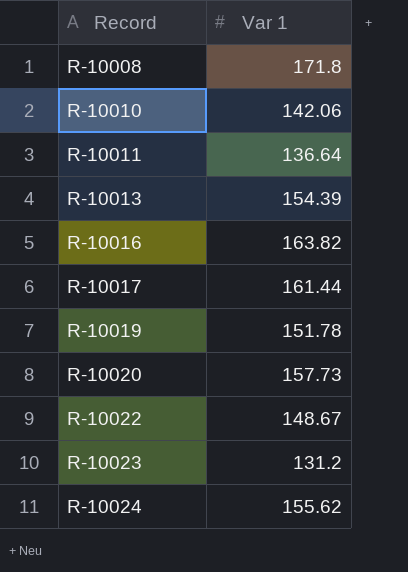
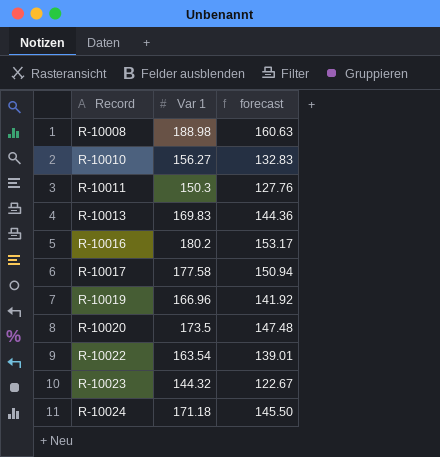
column forecast | formula: none -> [Var 1] * 0.85
R-10008 | Var 1: 171.8 -> 188.98
R-10010 | Var 1: 142.06 -> 156.27
R-10011 | Var 1: 136.64 -> 150.3
R-10013 | Var 1: 154.39 -> 169.83
R-10016 | Var 1: 163.82 -> 180.2
R-10017 | Var 1: 161.44 -> 177.58
R-10019 | Var 1: 151.78 -> 166.96
R-10020 | Var 1: 157.73 -> 173.5
R-10022 | Var 1: 148.67 -> 163.54
R-10023 | Var 1: 131.2 -> 144.32
R-10024 | Var 1: 155.62 -> 171.18

